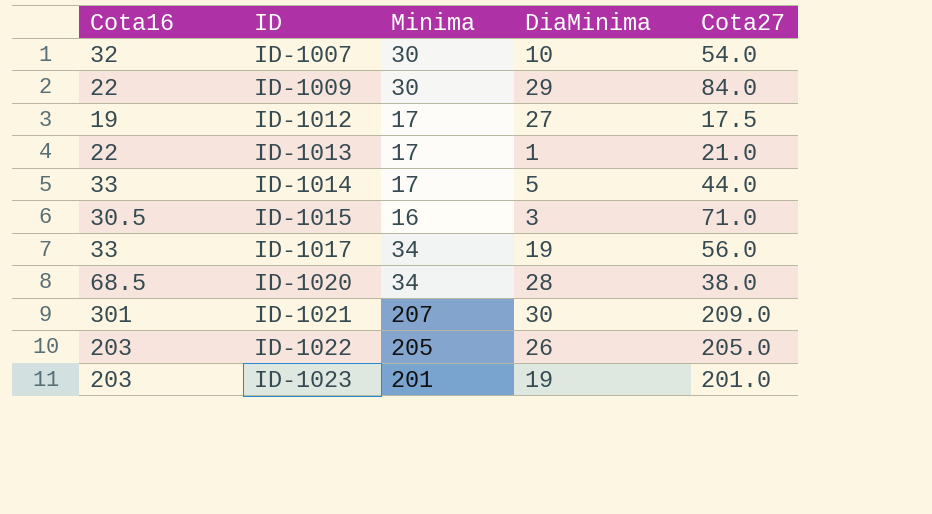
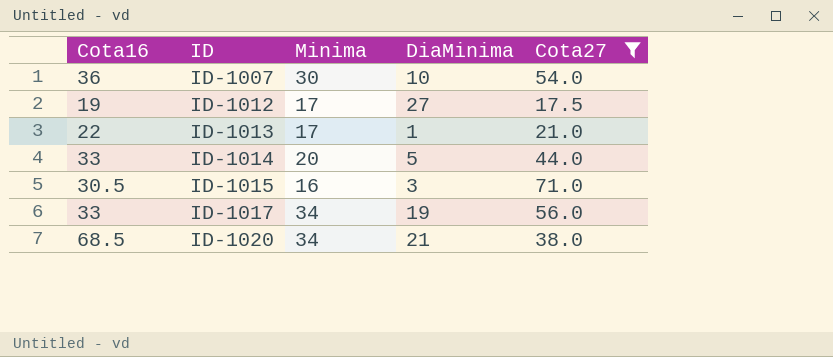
filter: none -> Cota27 <= 71.0
ID-1007 | Cota16: 32 -> 36
ID-1014 | Minima: 17 -> 20
ID-1020 | DiaMinima: 28 -> 21

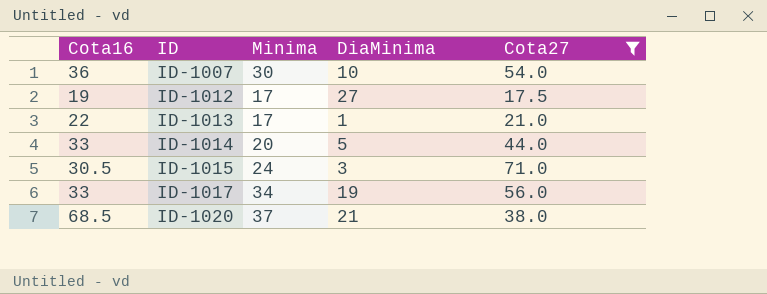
ID-1015 | Minima: 16 -> 24
ID-1020 | Minima: 34 -> 37

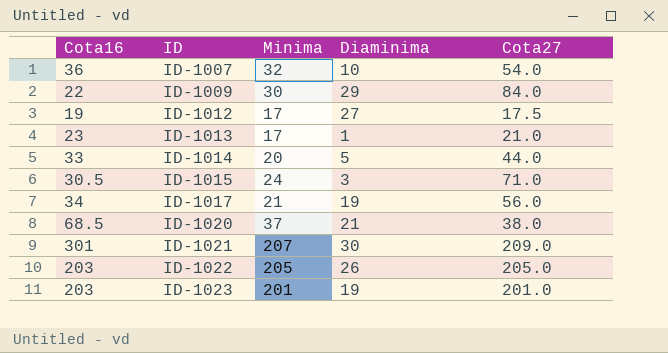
filter: Cota27 <= 71.0 -> none
column name: DiaMinima -> Diaminima
ID-1007 | Minima: 30 -> 32
ID-1013 | Cota16: 22 -> 23
ID-1017 | Cota16: 33 -> 34
ID-1017 | Minima: 34 -> 21

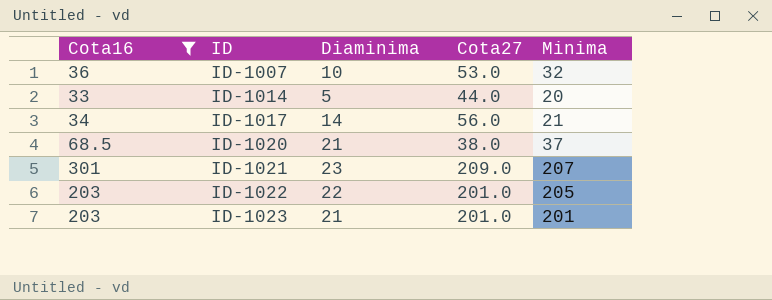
filter: none -> Cota16 >= 33
column Minima | position: 3 -> 5
ID-1007 | Cota27: 54.0 -> 53.0
ID-1017 | Diaminima: 19 -> 14
ID-1021 | Diaminima: 30 -> 23
ID-1022 | Diaminima: 26 -> 22
ID-1022 | Cota27: 205.0 -> 201.0
ID-1023 | Diaminima: 19 -> 21

